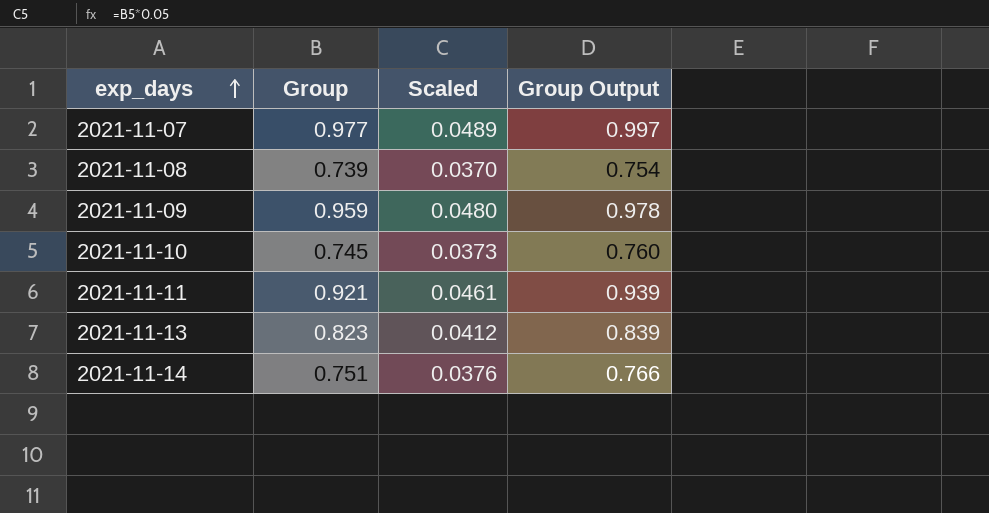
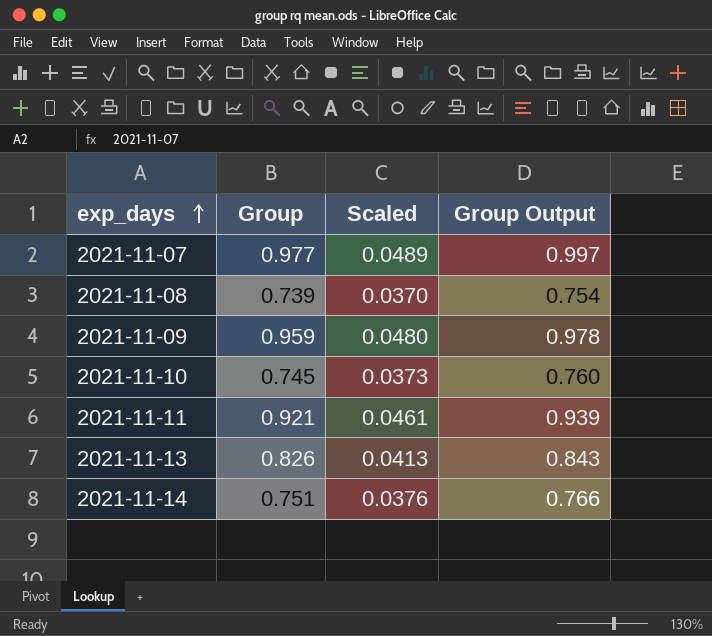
2021-11-13 | Group: 0.823 -> 0.826
2021-11-13 | Scaled: 0.0412 -> 0.0413
2021-11-13 | Group Output: 0.839 -> 0.843

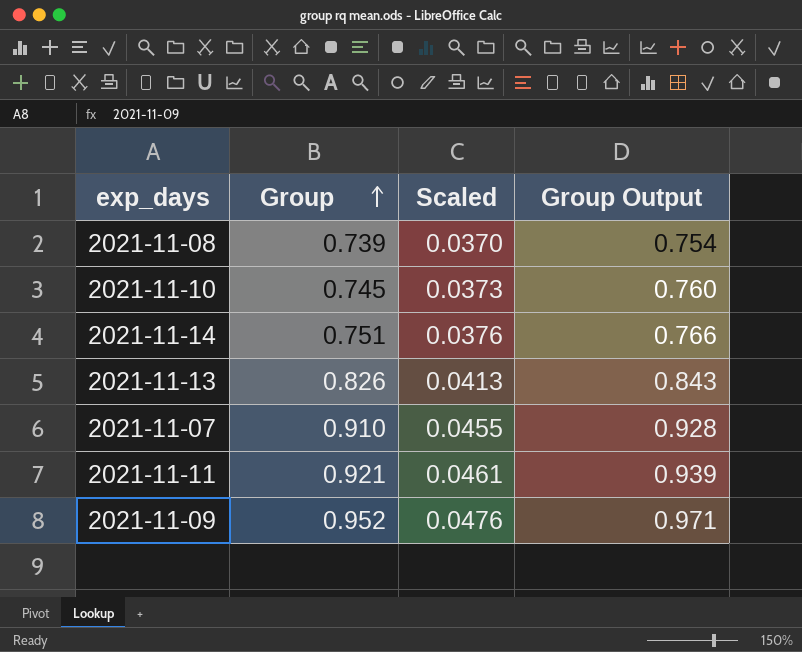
row order: exp_days ascending -> Group ascending
2021-11-07 | Group: 0.977 -> 0.910
2021-11-07 | Scaled: 0.0489 -> 0.0455
2021-11-07 | Group Output: 0.997 -> 0.928
2021-11-09 | Group: 0.959 -> 0.952
2021-11-09 | Scaled: 0.0480 -> 0.0476
2021-11-09 | Group Output: 0.978 -> 0.971

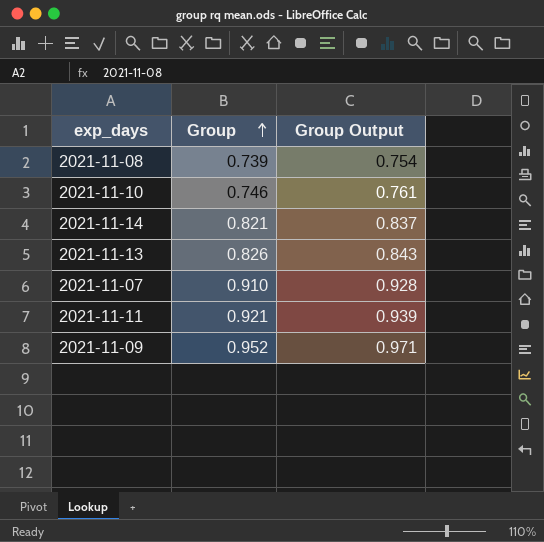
column Scaled | formula: [Group] * 0.05 -> none
2021-11-10 | Group: 0.745 -> 0.746
2021-11-10 | Group Output: 0.760 -> 0.761
2021-11-14 | Group: 0.751 -> 0.821
2021-11-14 | Group Output: 0.766 -> 0.837

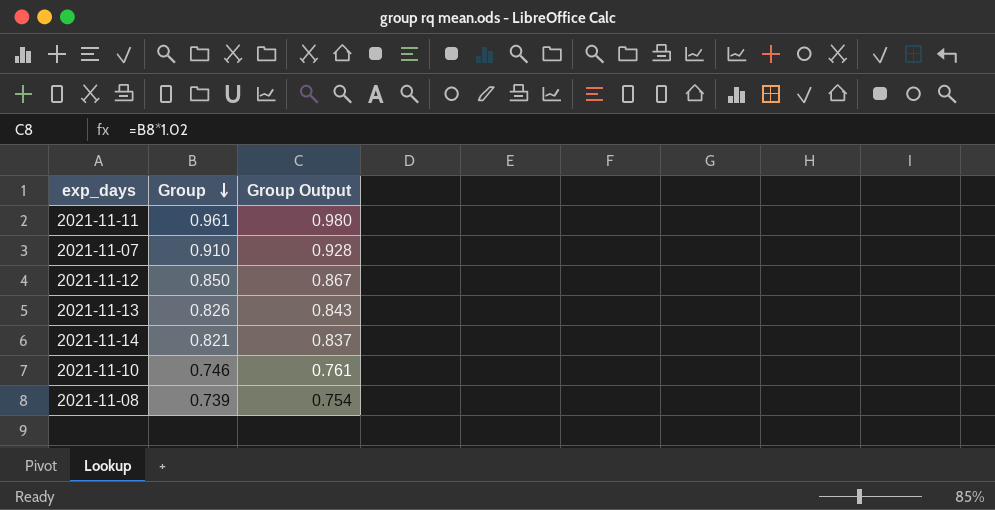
row order: Group ascending -> Group descending
row 2021-11-09: 0.952 | 0.971 -> none
2021-11-11 | Group: 0.921 -> 0.961
2021-11-11 | Group Output: 0.939 -> 0.980
row 2021-11-12: none -> 0.850 | 0.867

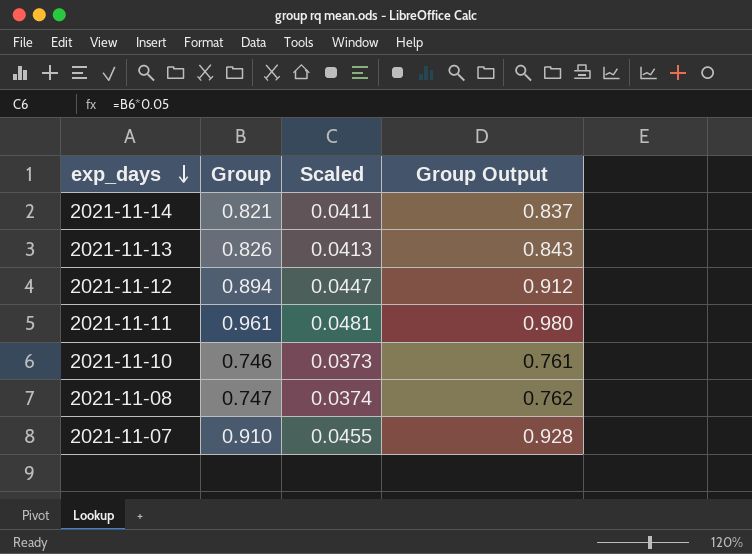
row order: Group descending -> exp_days descending
column Scaled | formula: none -> [Group] * 0.05
2021-11-12 | Group: 0.850 -> 0.894
2021-11-12 | Group Output: 0.867 -> 0.912
2021-11-08 | Group: 0.739 -> 0.747
2021-11-08 | Group Output: 0.754 -> 0.762

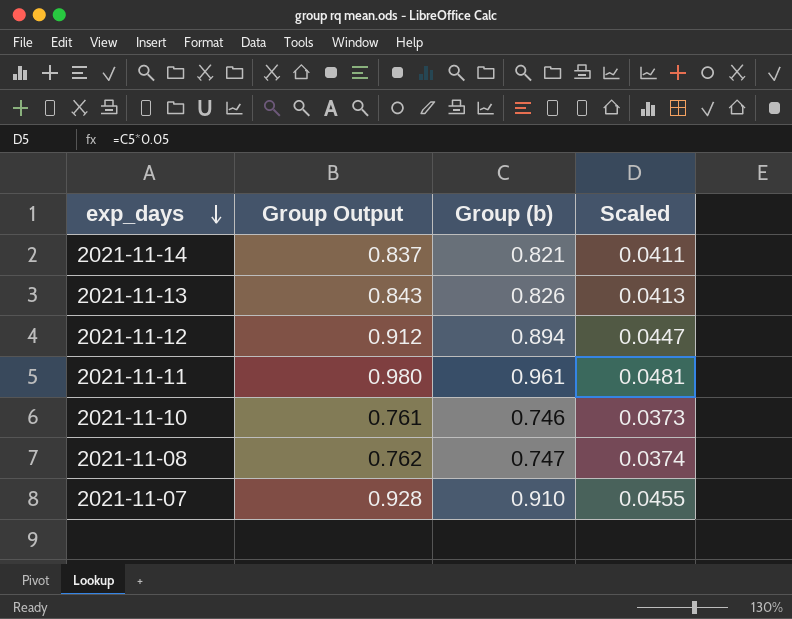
column Group Output | position: 4 -> 2
column name: Group -> Group (b)

